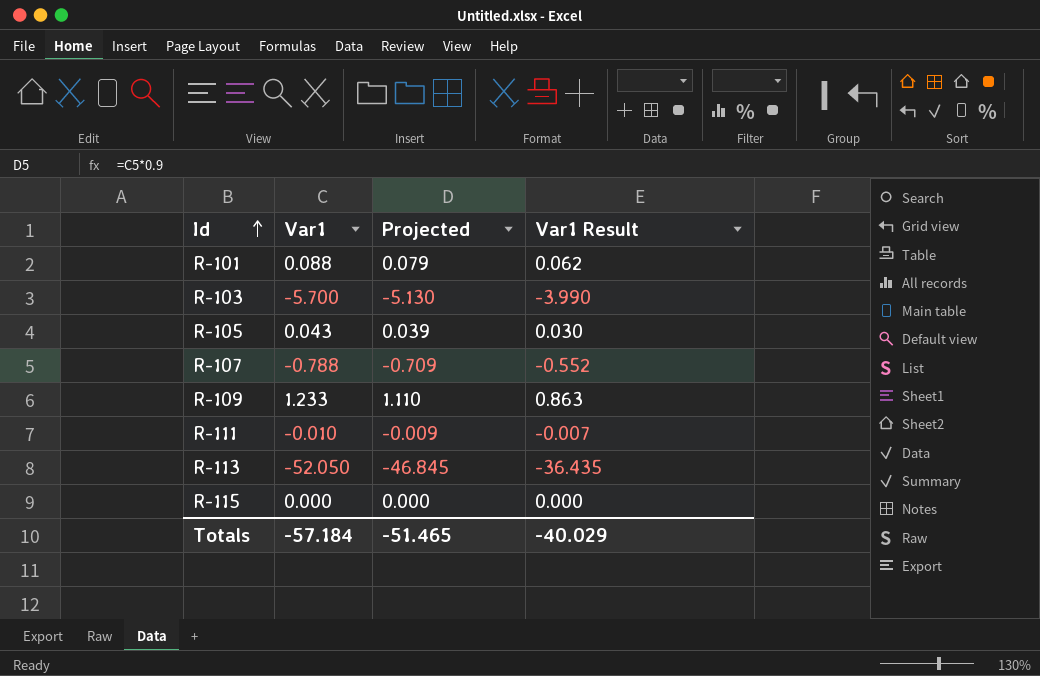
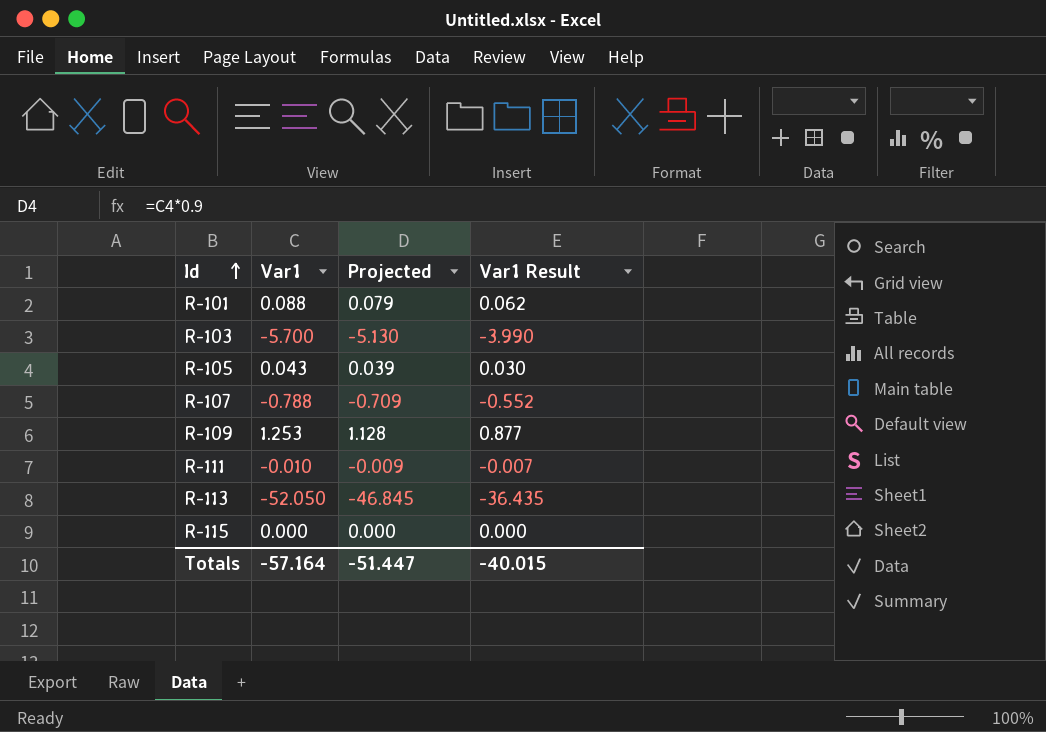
R-109 | Var1: 1.233 -> 1.253
R-109 | Projected: 1.110 -> 1.128
R-109 | Var1 Result: 0.863 -> 0.877
Totals | Var1: -57.184 -> -57.164
Totals | Projected: -51.465 -> -51.447
Totals | Var1 Result: -40.029 -> -40.015

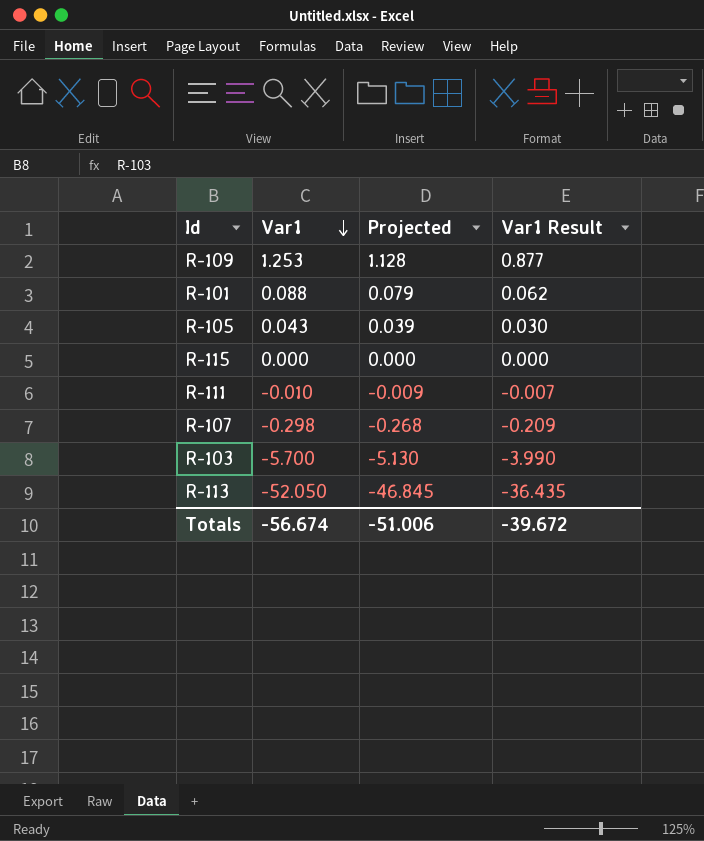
row order: Id ascending -> Var1 descending
R-107 | Var1: -0.788 -> -0.298
R-107 | Projected: -0.709 -> -0.268
R-107 | Var1 Result: -0.552 -> -0.209
Totals | Var1: -57.164 -> -56.674
Totals | Projected: -51.447 -> -51.006
Totals | Var1 Result: -40.015 -> -39.672

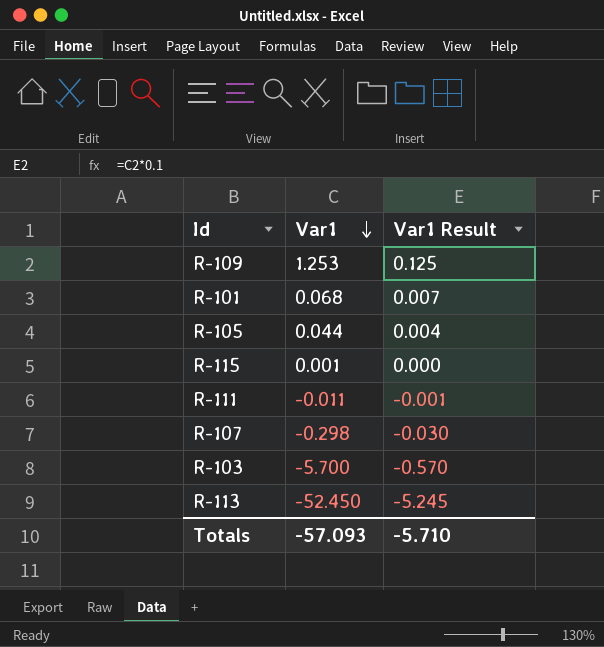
column Projected | formula: [Var1] * 0.9 -> none
column Var1 Result | formula: [Var1] * 0.7 -> [Var1] * 0.1
R-101 | Var1: 0.088 -> 0.068
R-105 | Var1: 0.043 -> 0.044
R-115 | Var1: 0.000 -> 0.001
R-111 | Var1: -0.010 -> -0.011
R-113 | Var1: -52.050 -> -52.450
Totals | Var1: -56.674 -> -57.093
Totals | Var1 Result: -39.672 -> -5.710

